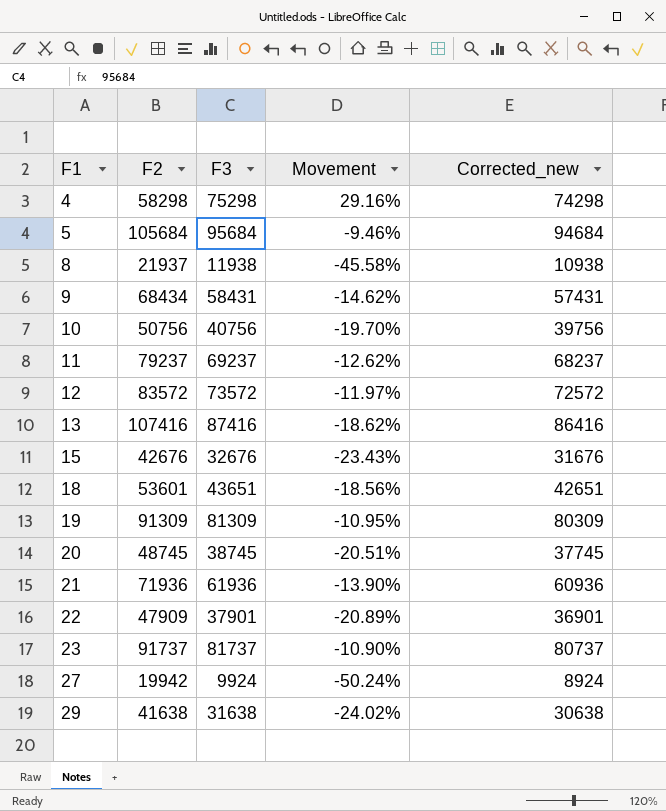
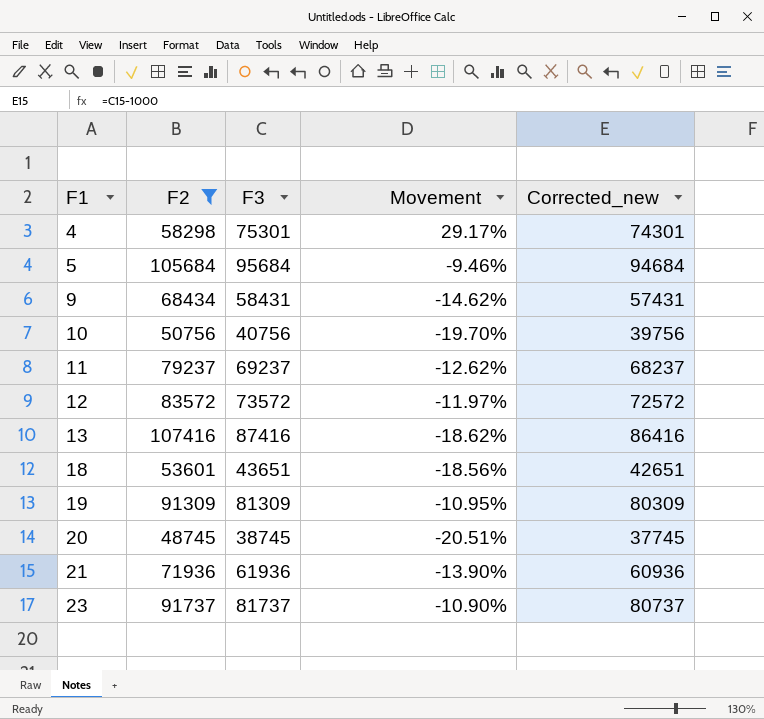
filter: none -> F2 >= 48745
4 | F3: 75298 -> 75301
4 | Movement: 29.16% -> 29.17%
4 | Corrected_new: 74298 -> 74301

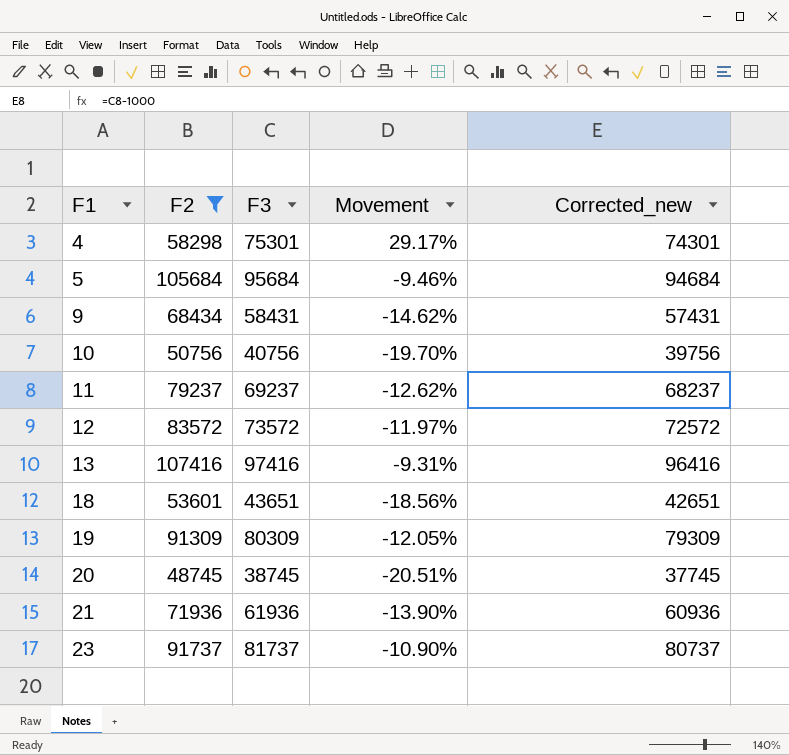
13 | F3: 87416 -> 97416
13 | Movement: -18.62% -> -9.31%
13 | Corrected_new: 86416 -> 96416
19 | F3: 81309 -> 80309
19 | Movement: -10.95% -> -12.05%
19 | Corrected_new: 80309 -> 79309

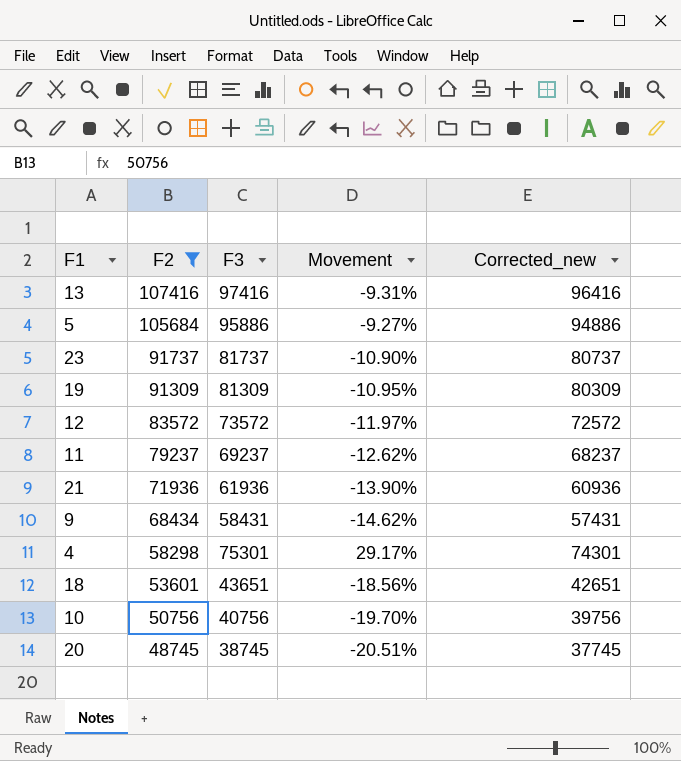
row order: F1 ascending -> F2 descending
5 | F3: 95684 -> 95886
5 | Movement: -9.46% -> -9.27%
5 | Corrected_new: 94684 -> 94886
19 | F3: 80309 -> 81309
19 | Movement: -12.05% -> -10.95%
19 | Corrected_new: 79309 -> 80309

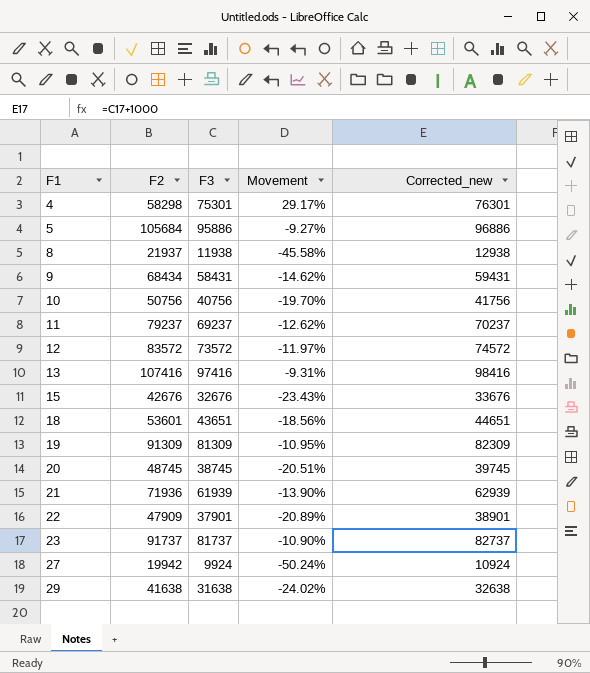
filter: F2 >= 48745 -> none
row order: F2 descending -> F1 ascending
column Corrected_new | formula: [F3] - 1000 -> [F3] + 1000
21 | F3: 61936 -> 61939

